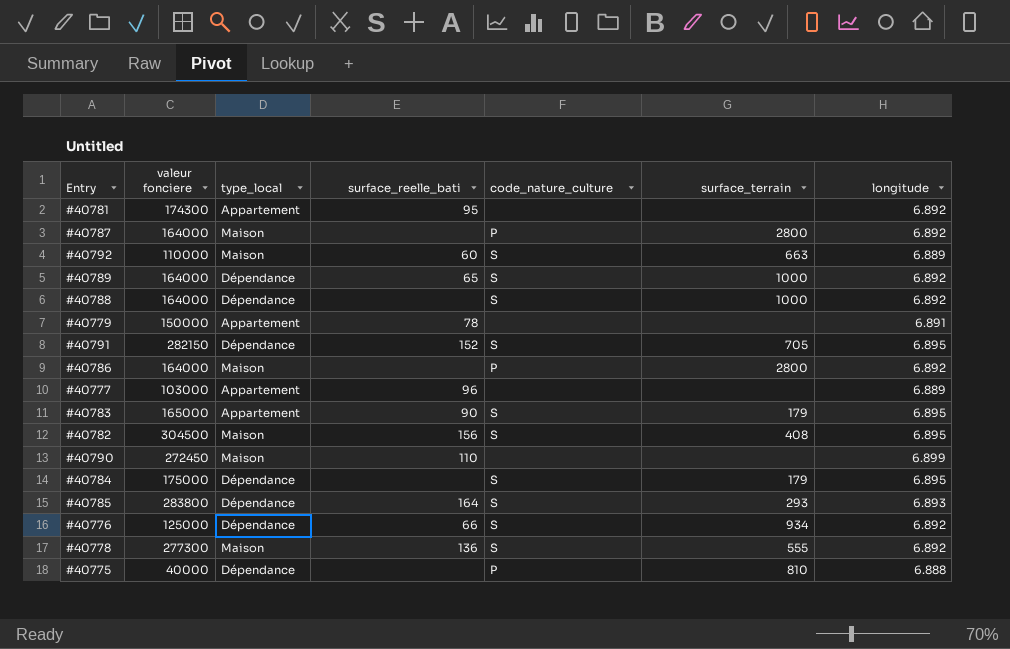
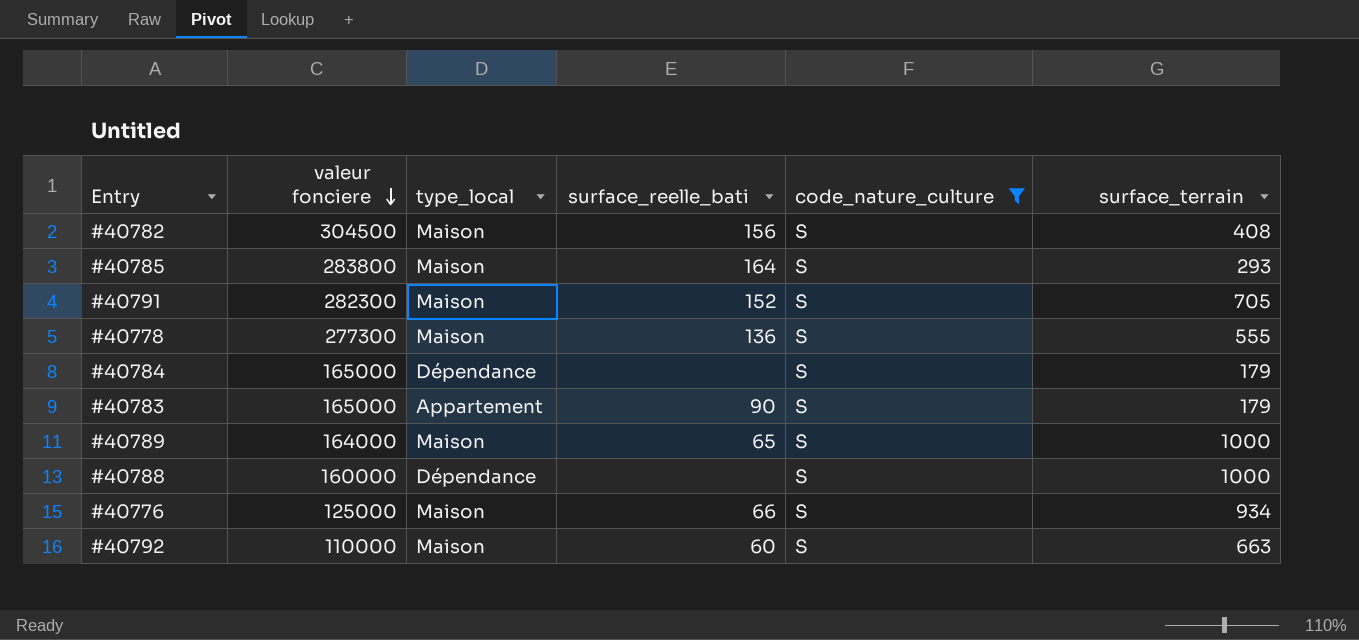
filter: none -> code_nature_culture = S
row order: none -> valeur fonciere descending
column longitude | position: 7 -> none
#40785 | type_local: Dépendance -> Maison
#40791 | valeur fonciere: 282150 -> 282300
#40791 | type_local: Dépendance -> Maison
#40784 | valeur fonciere: 175000 -> 165000
#40789 | type_local: Dépendance -> Maison
#40788 | valeur fonciere: 164000 -> 160000
#40776 | type_local: Dépendance -> Maison

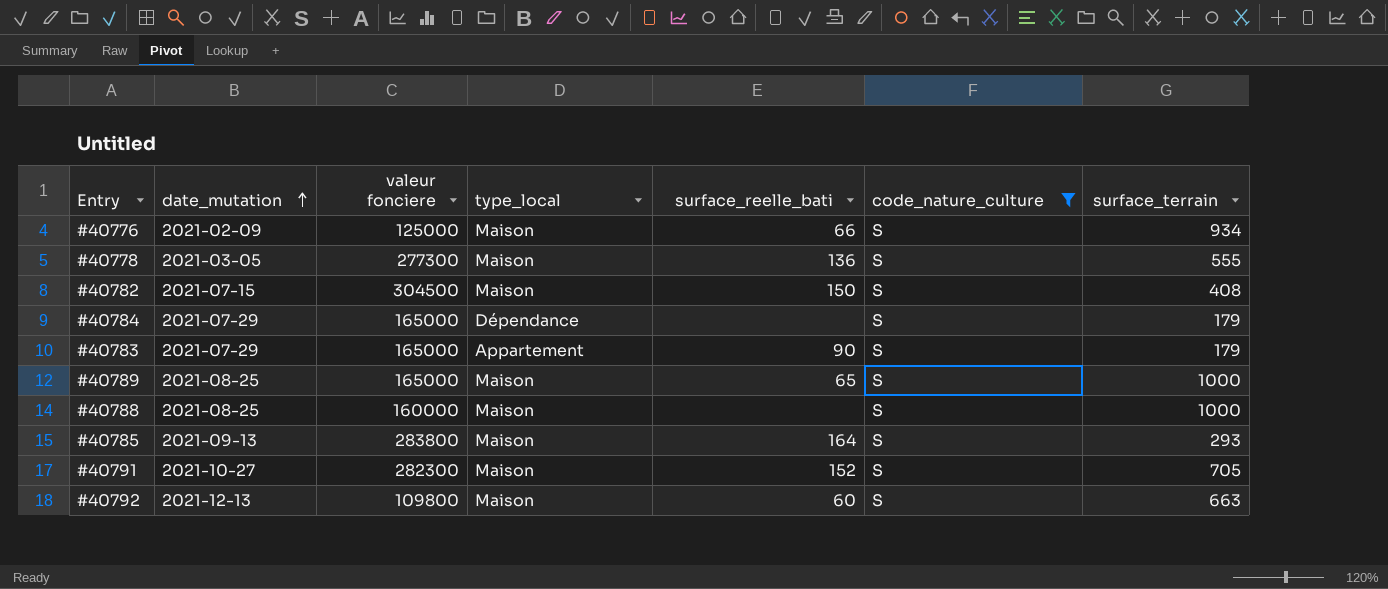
row order: valeur fonciere descending -> date_mutation ascending
column date_mutation | position: none -> 2
#40782 | surface_reelle_bati: 156 -> 150
#40789 | valeur fonciere: 164000 -> 165000
#40788 | type_local: Dépendance -> Maison
#40792 | valeur fonciere: 110000 -> 109800

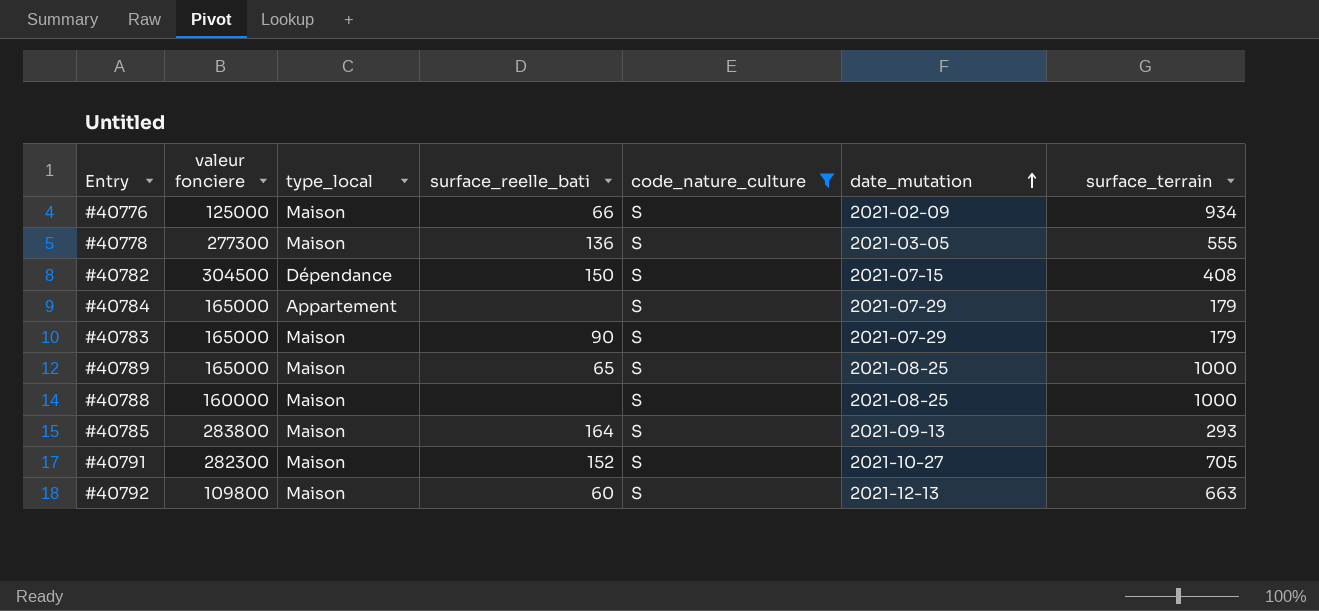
column date_mutation | position: 2 -> 6
#40782 | type_local: Maison -> Dépendance
#40784 | type_local: Dépendance -> Appartement
#40783 | type_local: Appartement -> Maison

